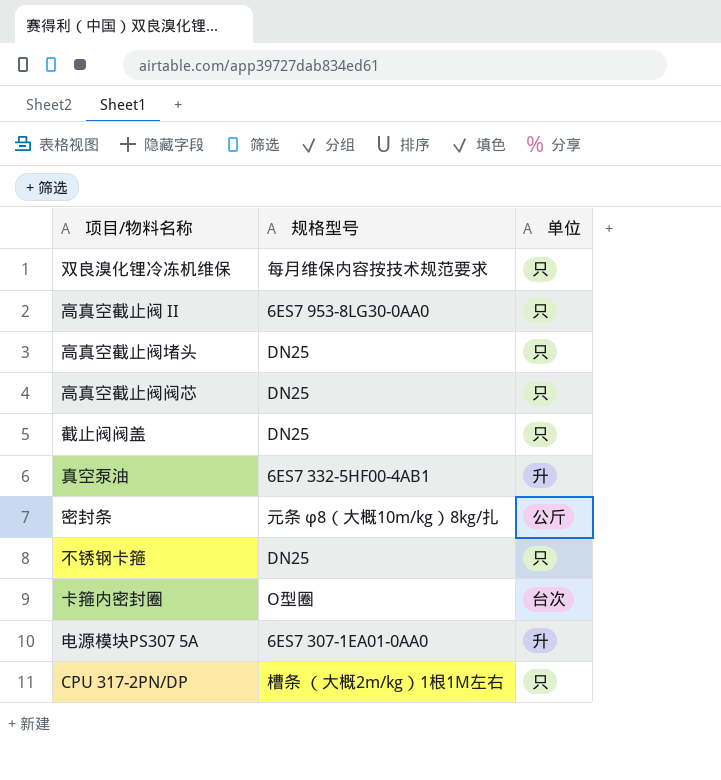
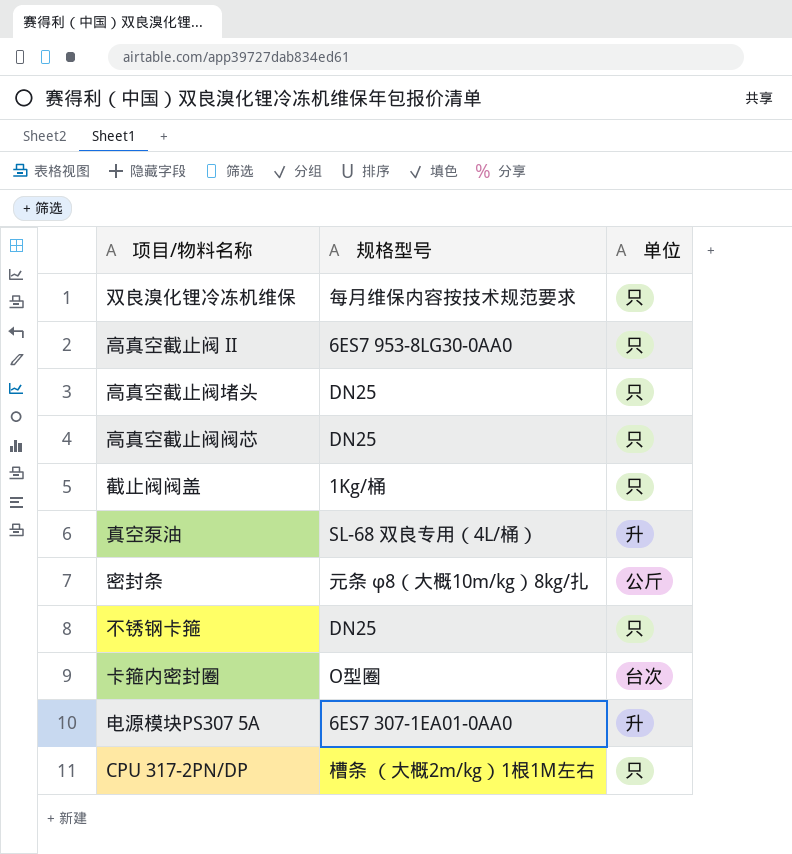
截止阀阀盖 | 规格型号: DN25 -> 1Kg/桶
真空泵油 | 规格型号: 6ES7 332-5HF00-4AB1 -> SL-68 双良专用（4L/桶）

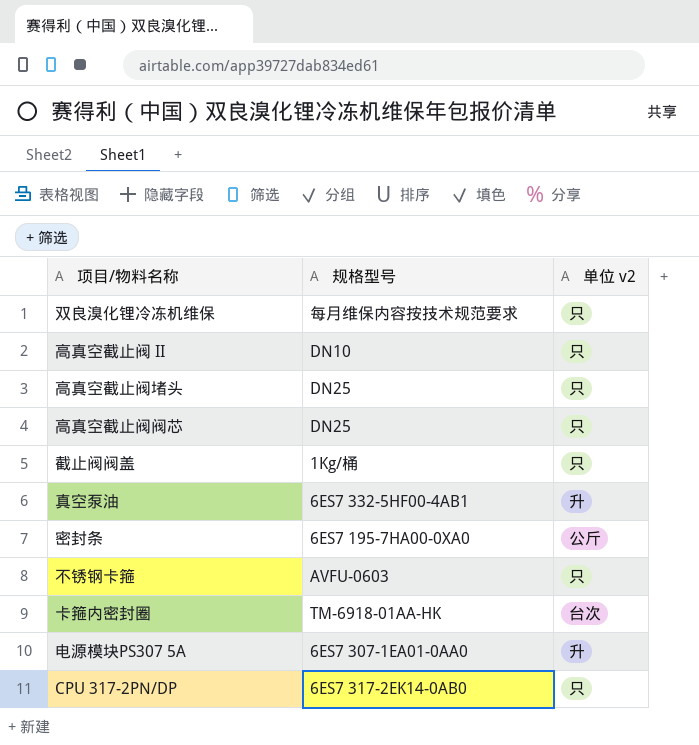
column name: 单位 -> 单位 v2
高真空截止阀 II | 规格型号: 6ES7 953-8LG30-0AA0 -> DN10
真空泵油 | 规格型号: SL-68 双良专用（4L/桶） -> 6ES7 332-5HF00-4AB1
密封条 | 规格型号: 元条 φ8（大概10m/kg）8kg/扎 -> 6ES7 195-7HA00-0XA0
不锈钢卡箍 | 规格型号: DN25 -> AVFU-0603
卡箍内密封圈 | 规格型号: O型圈 -> TM-6918-01AA-HK
CPU 317-2PN/DP | 规格型号: 槽条 （大概2m/kg）1根1M左右 -> 6ES7 317-2EK14-0AB0

